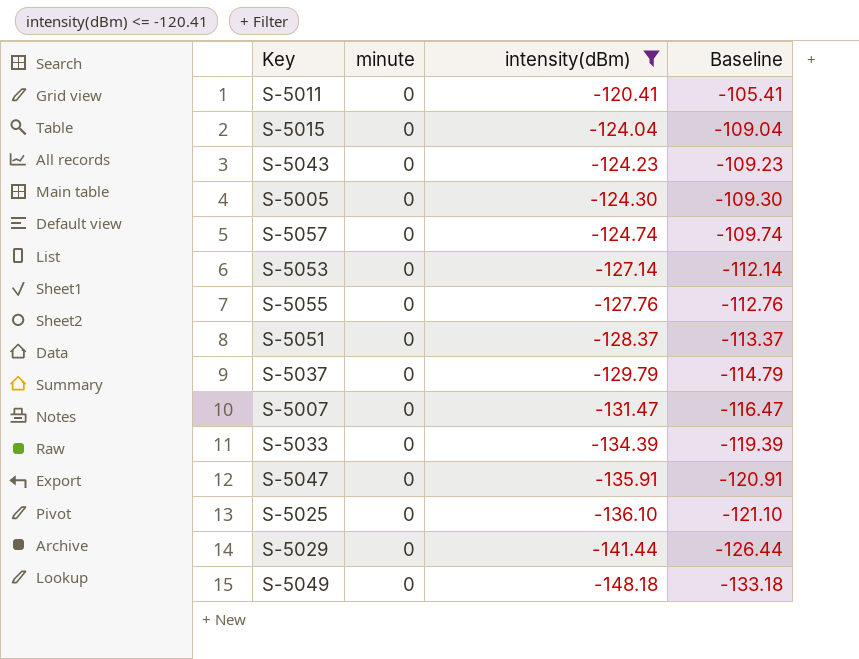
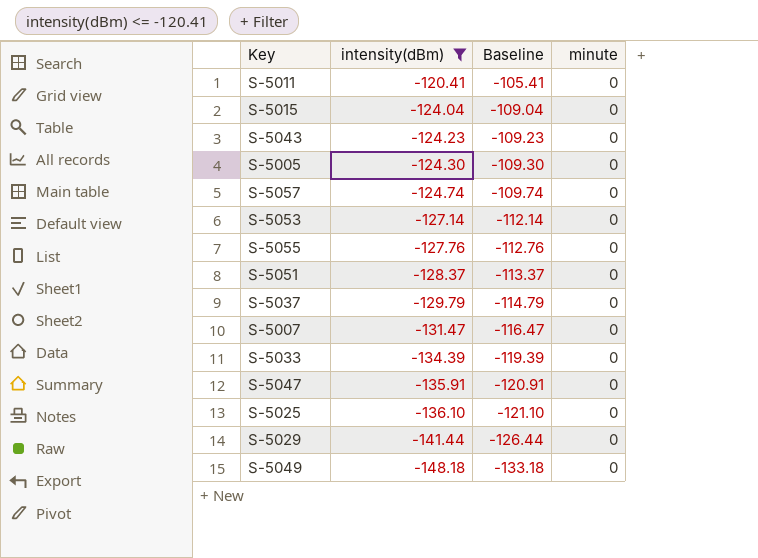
column minute | position: 2 -> 4

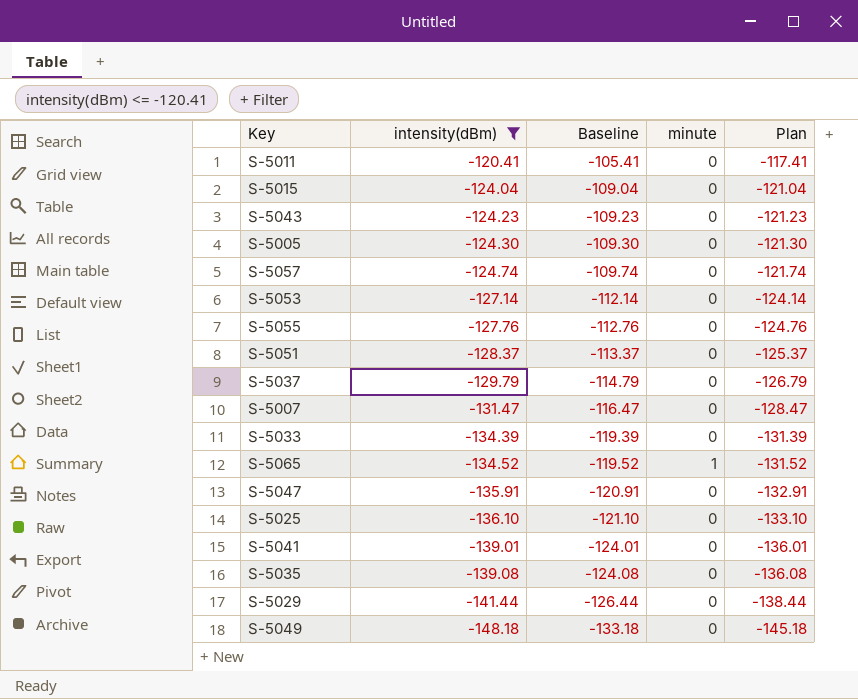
column Plan | formula: none -> [intensity(dBm)] + 3
row S-5065: none -> -134.52 | -119.52 | 1 | -131.52
row S-5041: none -> -139.01 | -124.01 | 0 | -136.01
row S-5035: none -> -139.08 | -124.08 | 0 | -136.08

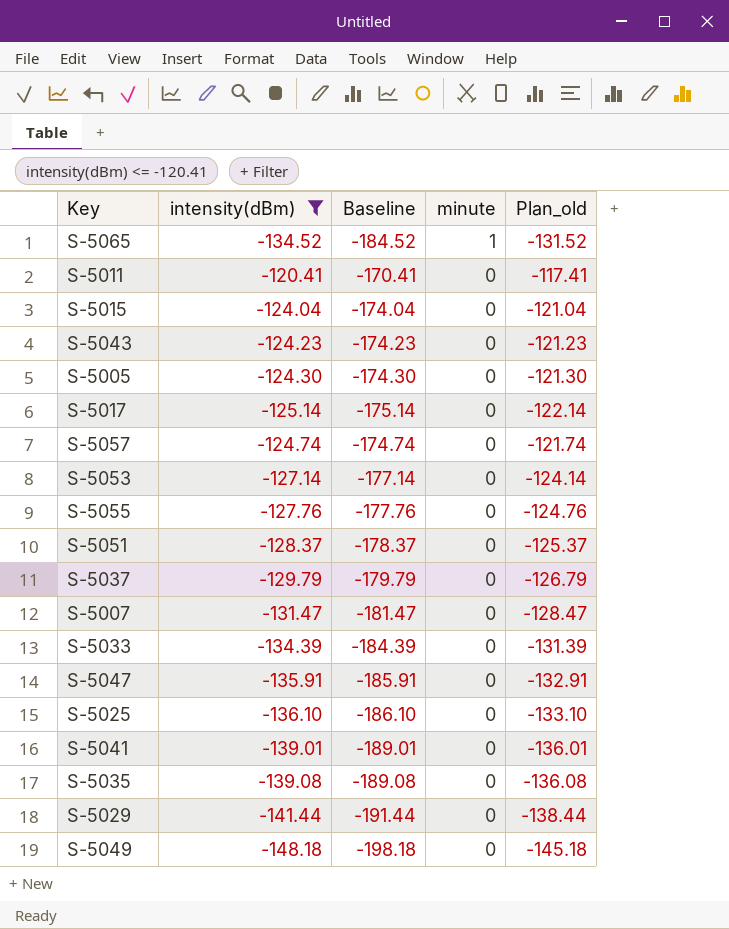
row order: intensity(dBm) descending -> minute descending
column Baseline | formula: [intensity(dBm)] + 15 -> [intensity(dBm)] - 50
column name: Plan -> Plan_old
row S-5017: none -> -125.14 | -175.14 | 0 | -122.14

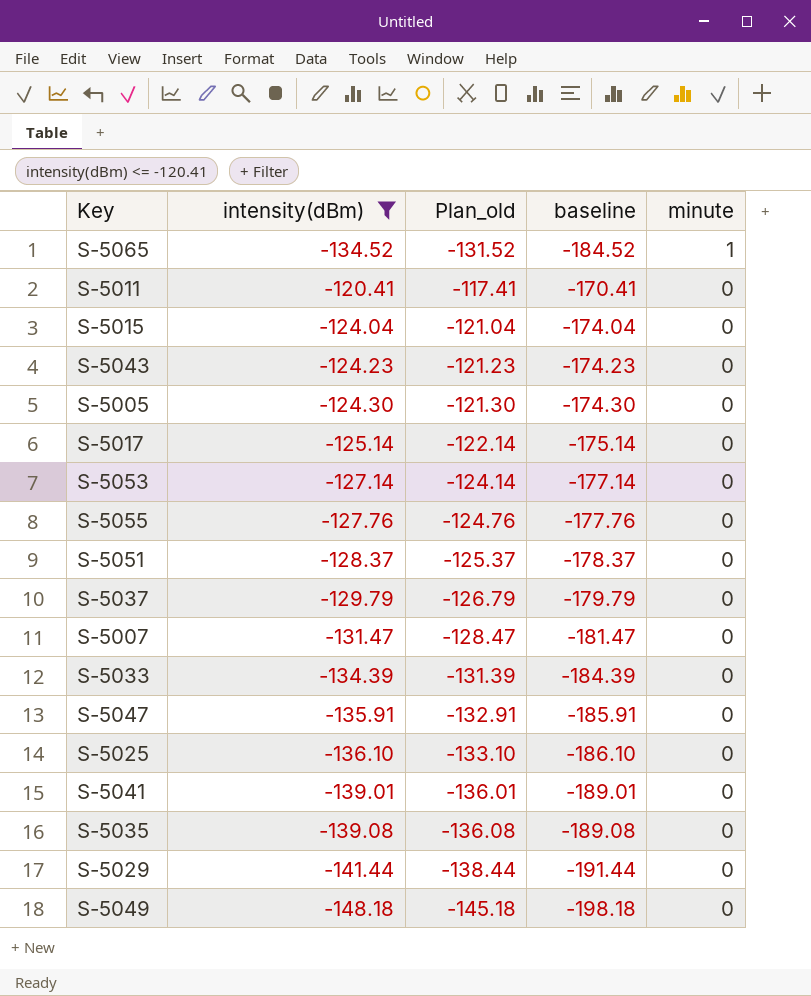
column Plan_old | position: 5 -> 3
column name: Baseline -> baseline
row S-5057: -124.74 | -174.74 | 0 | -121.74 -> none

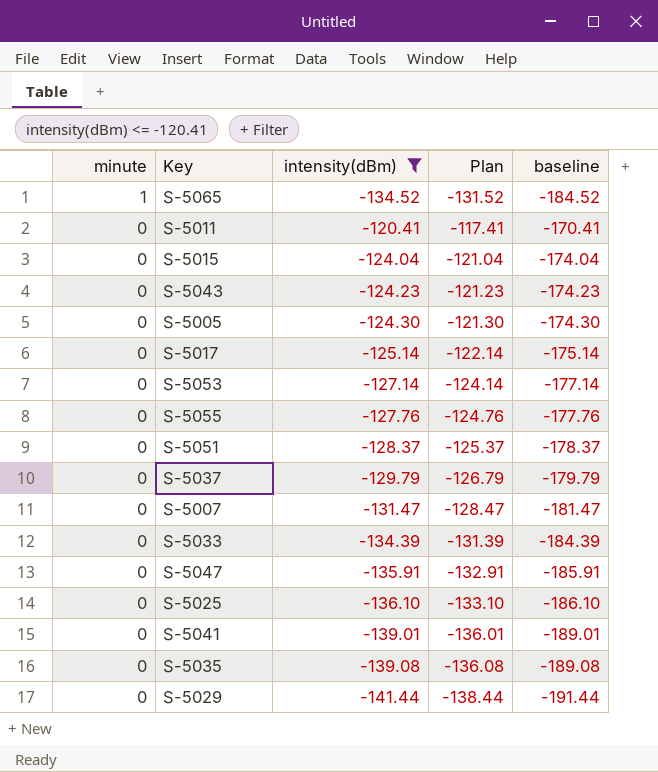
column minute | position: 5 -> 1
column name: Plan_old -> Plan
row S-5049: -148.18 | -145.18 | -198.18 | 0 -> none

